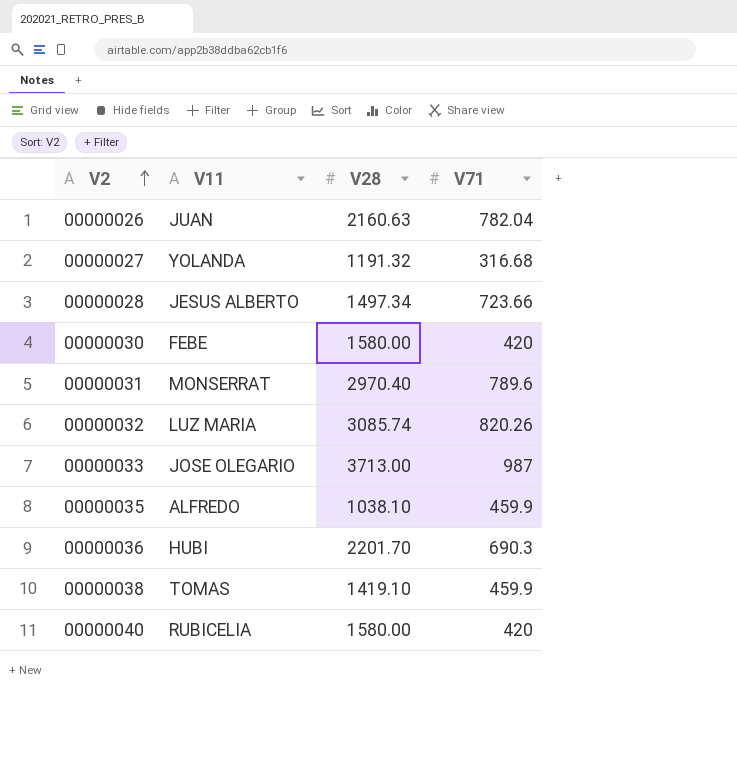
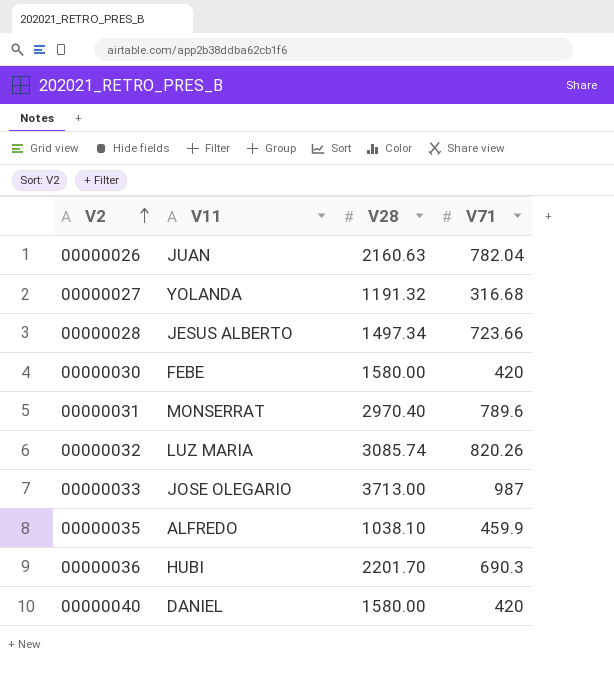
row 00000038: TOMAS | 1419.10 | 459.9 -> none
00000040 | V11: RUBICELIA -> DANIEL

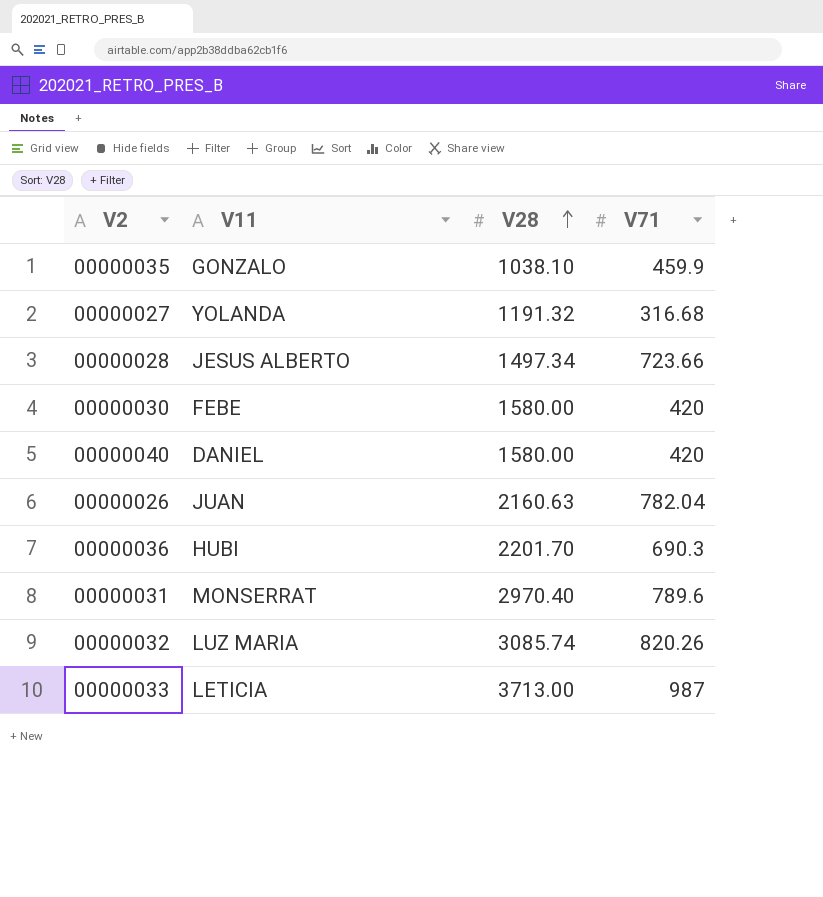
row order: V2 ascending -> V28 ascending
00000035 | V11: ALFREDO -> GONZALO
00000033 | V11: JOSE OLEGARIO -> LETICIA

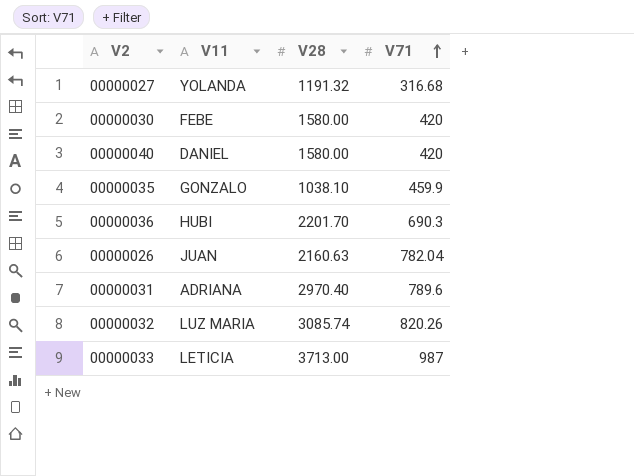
row order: V28 ascending -> V71 ascending
row 00000028: JESUS ALBERTO | 1497.34 | 723.66 -> none
00000031 | V11: MONSERRAT -> ADRIANA

